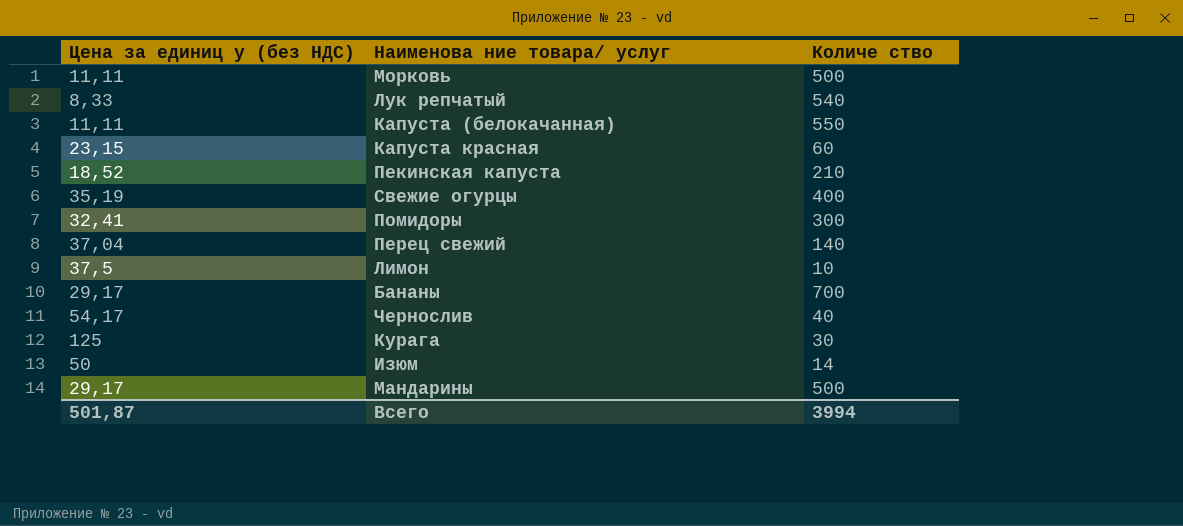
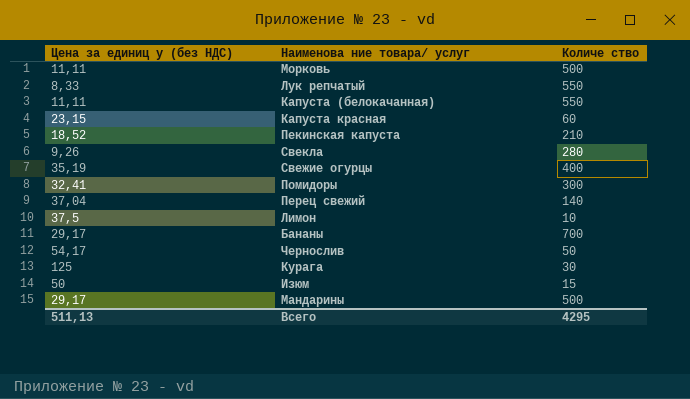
Лук репчатый | Количе ство: 540 -> 550
row Свекла: none -> 9,26 | 280
Чернослив | Количе ство: 40 -> 50
Изюм | Количе ство: 14 -> 15
Всего | Цена за единиц у (без НДС): 501,87 -> 511,13
Всего | Количе ство: 3994 -> 4295

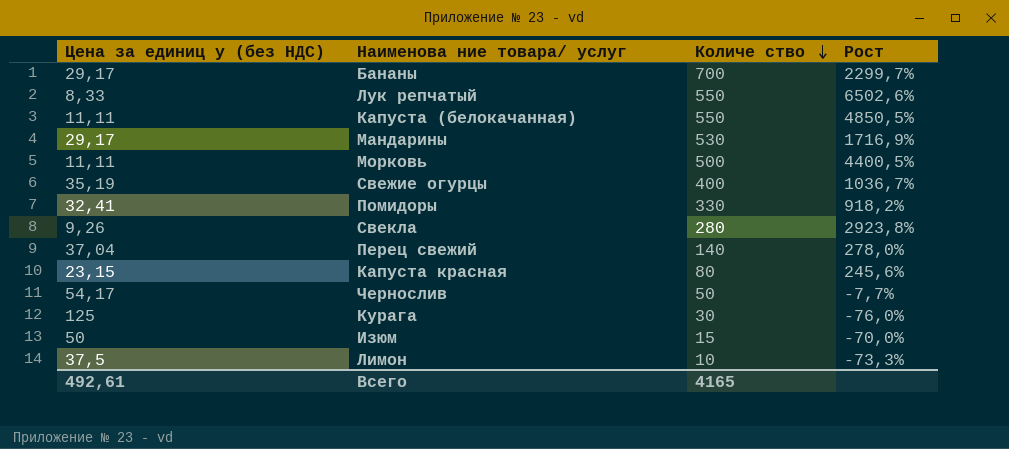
row order: none -> Количе ство descending
column Рост | formula: none -> ([Количе ство] - [Цена за единиц у (без НДС)]) / [Цена за единиц у (без НДС)]
row Пекинская капуста: 18,52 | 210 -> none
Мандарины | Количе ство: 500 -> 530
Помидоры | Количе ство: 300 -> 330
Капуста красная | Количе ство: 60 -> 80
Всего | Цена за единиц у (без НДС): 511,13 -> 492,61
Всего | Количе ство: 4295 -> 4165

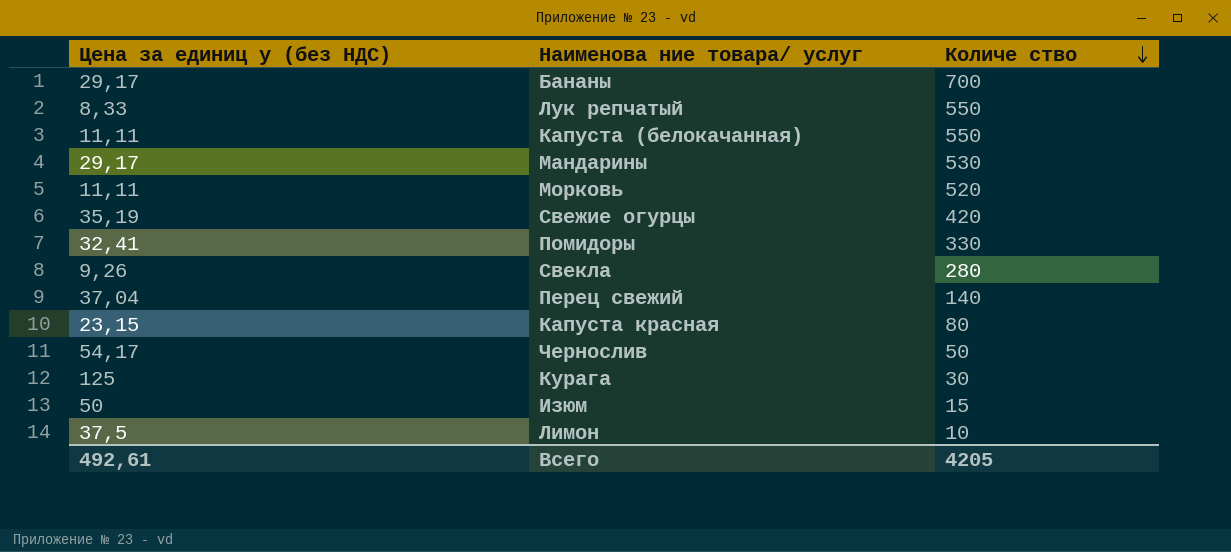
column Рост | formula: ([Количе ство] - [Цена за единиц у (без НДС)]) / [Цена за единиц у (без НДС)] -> none
Морковь | Количе ство: 500 -> 520
Свежие огурцы | Количе ство: 400 -> 420
Всего | Количе ство: 4165 -> 4205

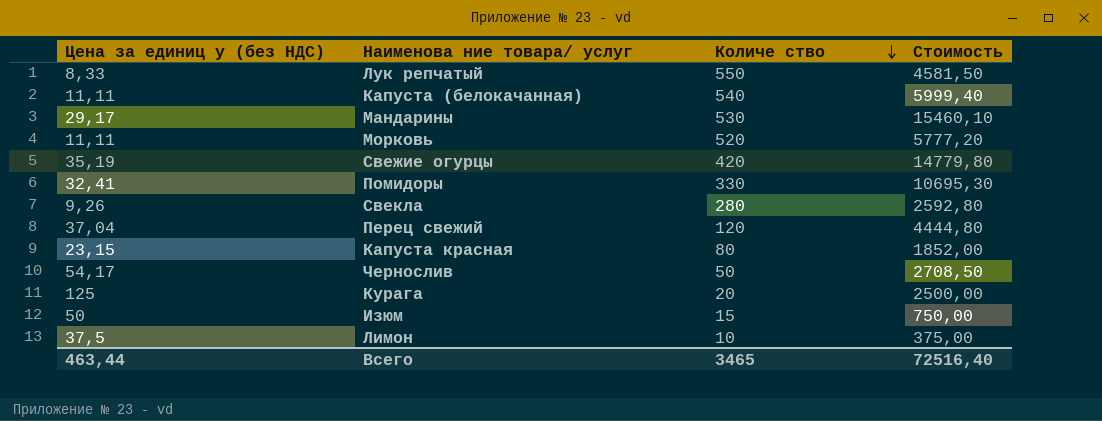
column Стоимость | formula: none -> [Цена за единиц у (без НДС)] * [Количе ство]
row Бананы: 29,17 | 700 -> none
Капуста (белокачанная) | Количе ство: 550 -> 540
Перец свежий | Количе ство: 140 -> 120
Курага | Количе ство: 30 -> 20
Всего | Цена за единиц у (без НДС): 492,61 -> 463,44
Всего | Количе ство: 4205 -> 3465

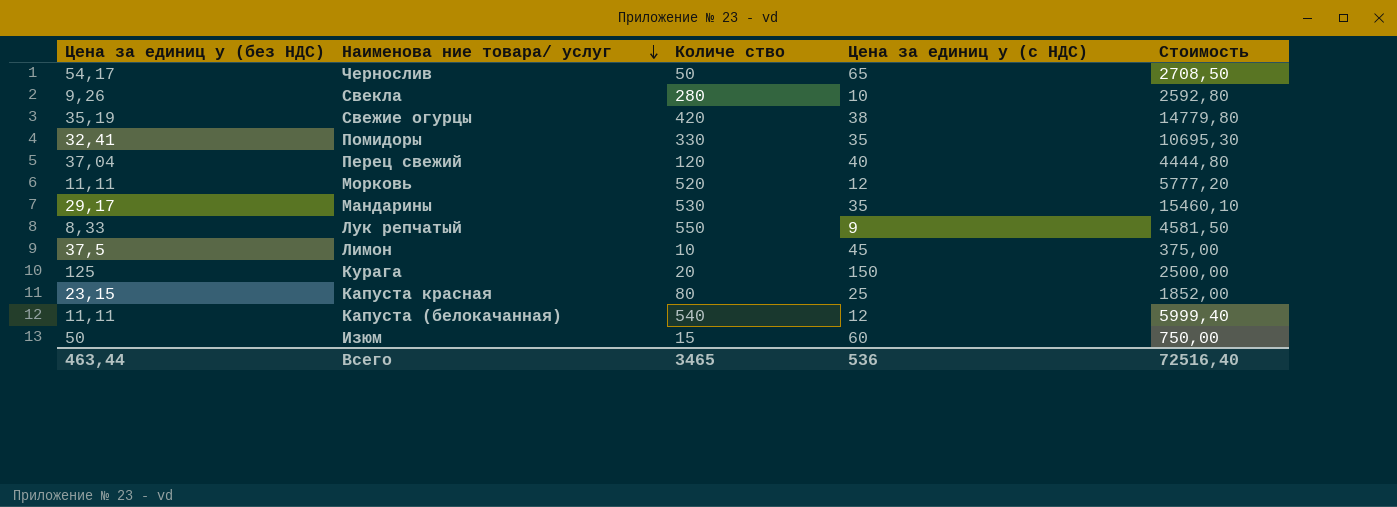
row order: Количе ство descending -> Наименова ние товара/ услуг descending
column Цена за единиц у (с НДС) | position: none -> 4

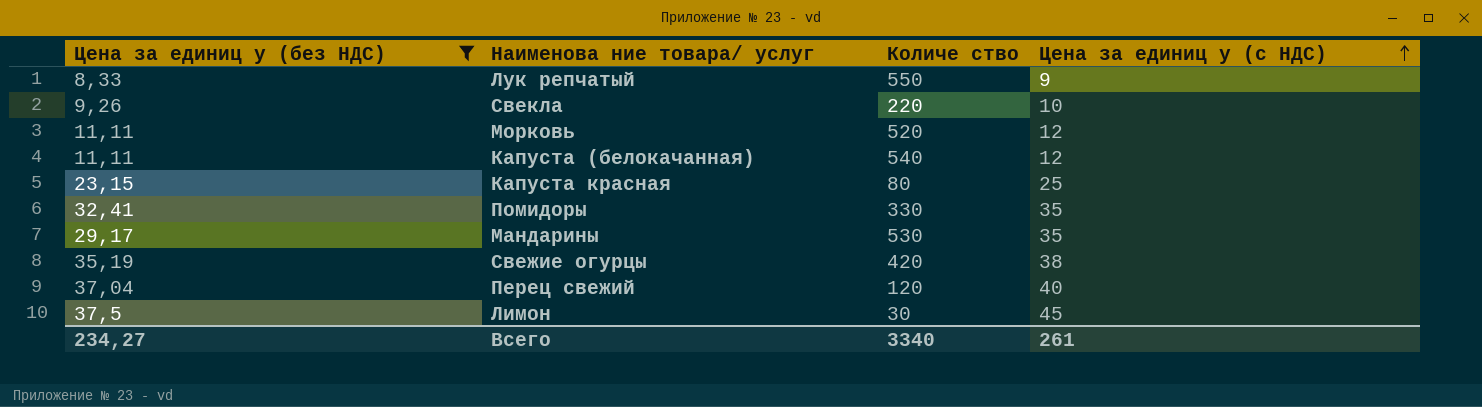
filter: none -> Цена за единиц у (без НДС) <= 37,5
row order: Наименова ние товара/ услуг descending -> Цена за единиц у (с НДС) ascending
column Стоимость | formula: [Цена за единиц у (без НДС)] * [Количе ство] -> none
Свекла | Количе ство: 280 -> 220
Лимон | Количе ство: 10 -> 30
Всего | Цена за единиц у (без НДС): 463,44 -> 234,27
Всего | Количе ство: 3465 -> 3340
Всего | Цена за единиц у (с НДС): 536 -> 261

